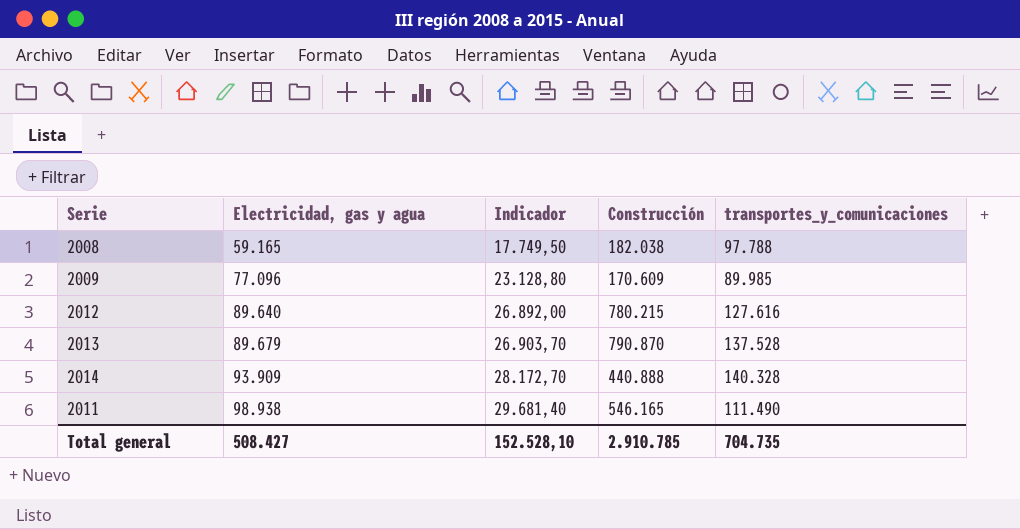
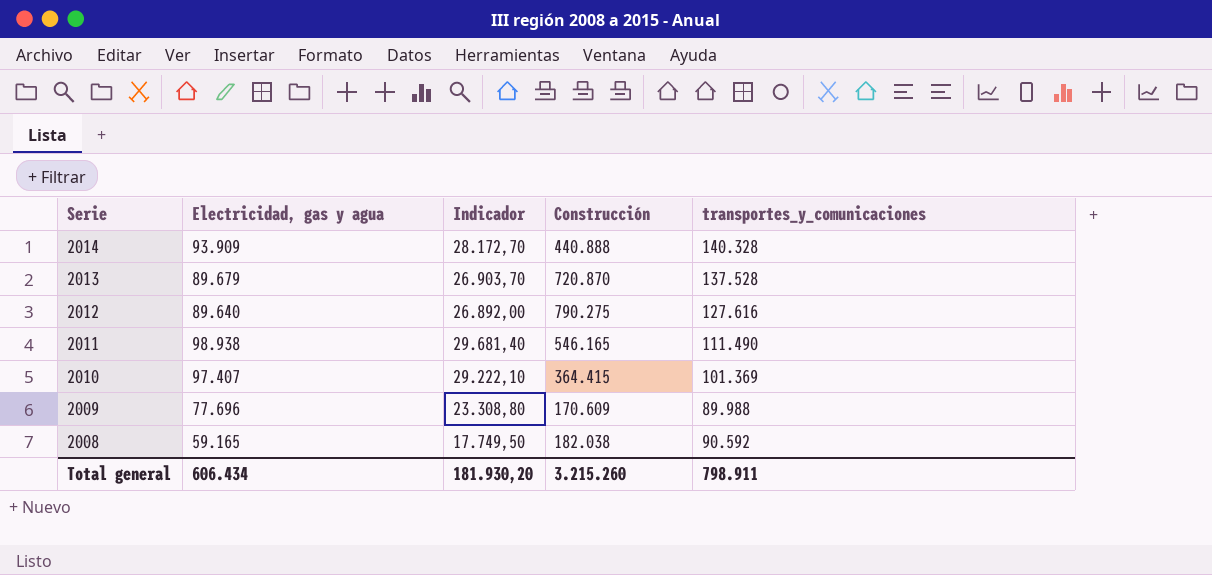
row order: Electricidad, gas y agua ascending -> Serie descending
2013 | Construcción: 790.870 -> 720.870
2012 | Construcción: 780.215 -> 790.275
row 2010: none -> 97.407 | 29.222,10 | 364.415 | 101.369
2009 | Electricidad, gas y agua: 77.096 -> 77.696
2009 | Indicador: 23.128,80 -> 23.308,80
2009 | transportes_y_comunicaciones: 89.985 -> 89.988
2008 | transportes_y_comunicaciones: 97.788 -> 90.592
Total general | Electricidad, gas y agua: 508.427 -> 606.434
Total general | Indicador: 152.528,10 -> 181.930,20
Total general | Construcción: 2.910.785 -> 3.215.260
Total general | transportes_y_comunicaciones: 704.735 -> 798.911

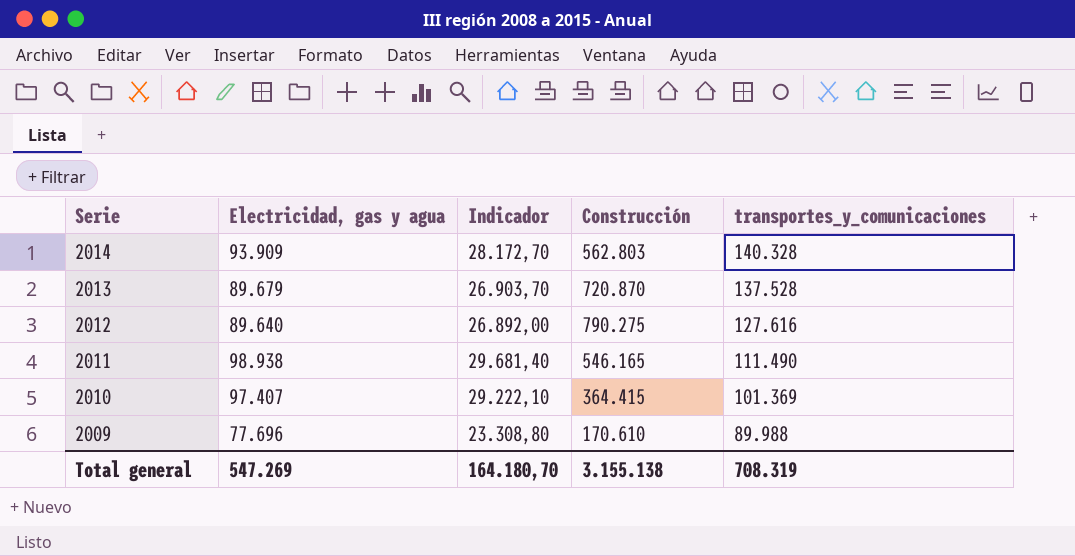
row 2008: 59.165 | 17.749,50 | 182.038 | 90.592 -> none
2014 | Construcción: 440.888 -> 562.803
2009 | Construcción: 170.609 -> 170.610
Total general | Electricidad, gas y agua: 606.434 -> 547.269
Total general | Indicador: 181.930,20 -> 164.180,70
Total general | Construcción: 3.215.260 -> 3.155.138
Total general | transportes_y_comunicaciones: 798.911 -> 708.319

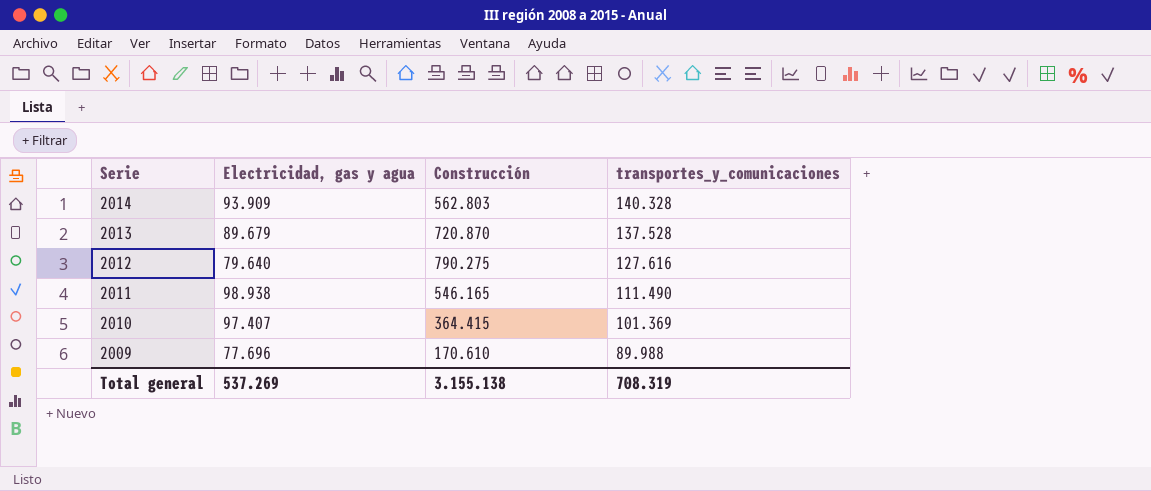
column Indicador | formula: [Electricidad, gas y agua] * 0,3 -> none
2012 | Electricidad, gas y agua: 89.640 -> 79.640
Total general | Electricidad, gas y agua: 547.269 -> 537.269

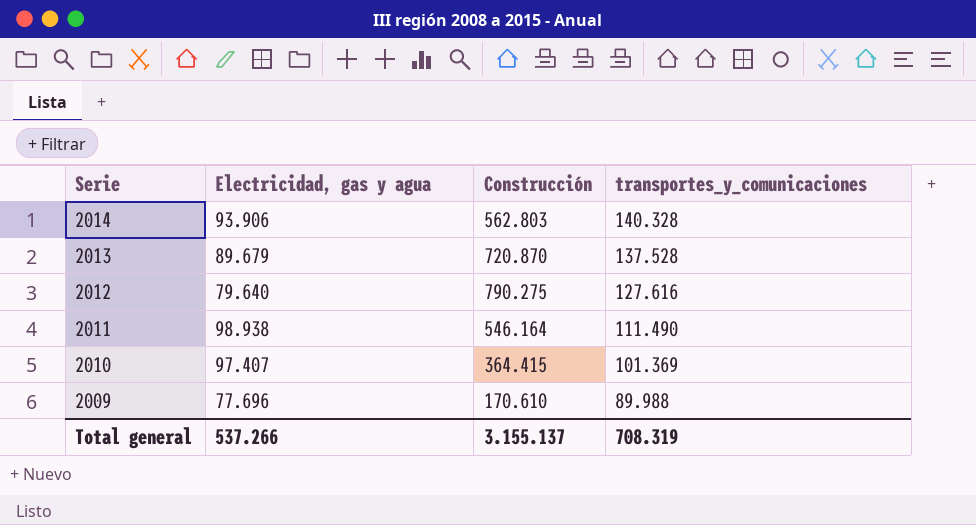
2014 | Electricidad, gas y agua: 93.909 -> 93.906
2011 | Construcción: 546.165 -> 546.164
Total general | Electricidad, gas y agua: 537.269 -> 537.266
Total general | Construcción: 3.155.138 -> 3.155.137

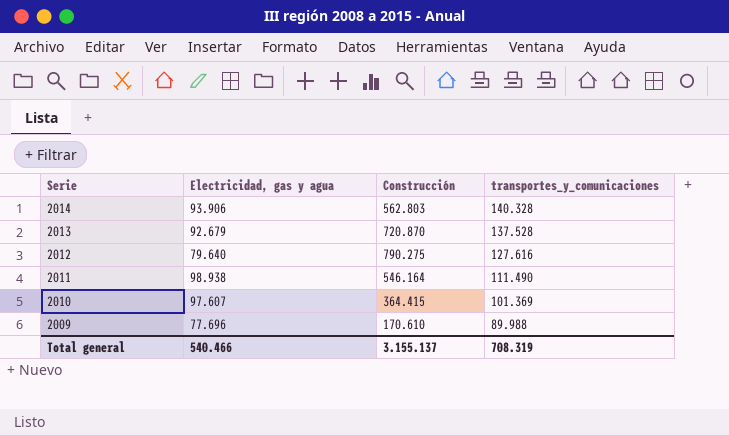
2013 | Electricidad, gas y agua: 89.679 -> 92.679
2010 | Electricidad, gas y agua: 97.407 -> 97.607
Total general | Electricidad, gas y agua: 537.266 -> 540.466

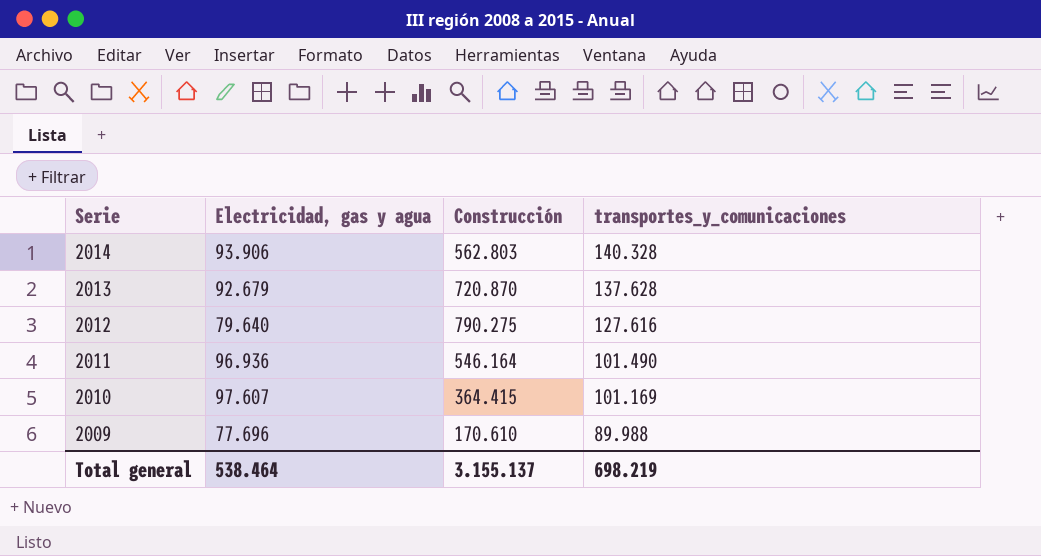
2013 | transportes_y_comunicaciones: 137.528 -> 137.628
2011 | Electricidad, gas y agua: 98.938 -> 96.936
2011 | transportes_y_comunicaciones: 111.490 -> 101.490
2010 | transportes_y_comunicaciones: 101.369 -> 101.169
Total general | Electricidad, gas y agua: 540.466 -> 538.464
Total general | transportes_y_comunicaciones: 708.319 -> 698.219

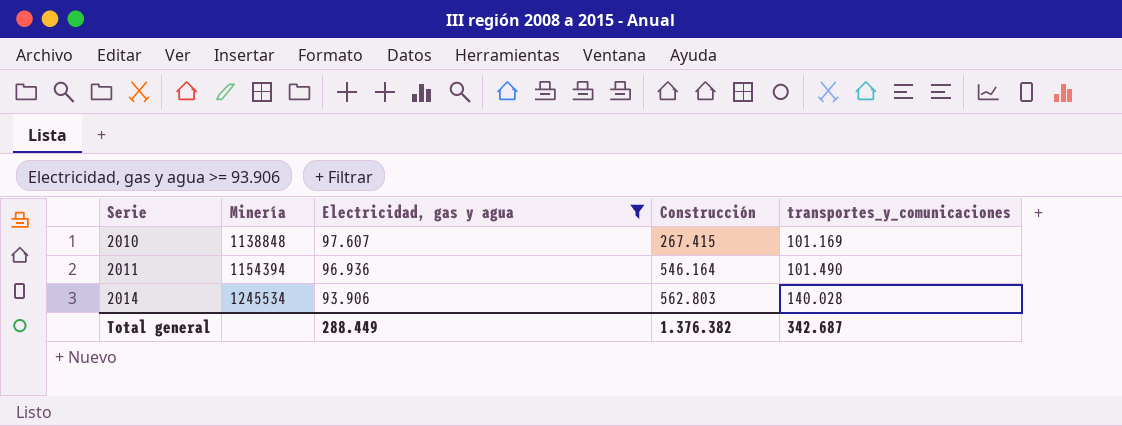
filter: none -> Electricidad, gas y agua >= 93.906
row order: Serie descending -> Serie ascending
column Minería | position: none -> 2
2010 | Construcción: 364.415 -> 267.415
2014 | transportes_y_comunicaciones: 140.328 -> 140.028
Total general | Electricidad, gas y agua: 538.464 -> 288.449
Total general | Construcción: 3.155.137 -> 1.376.382
Total general | transportes_y_comunicaciones: 698.219 -> 342.687

